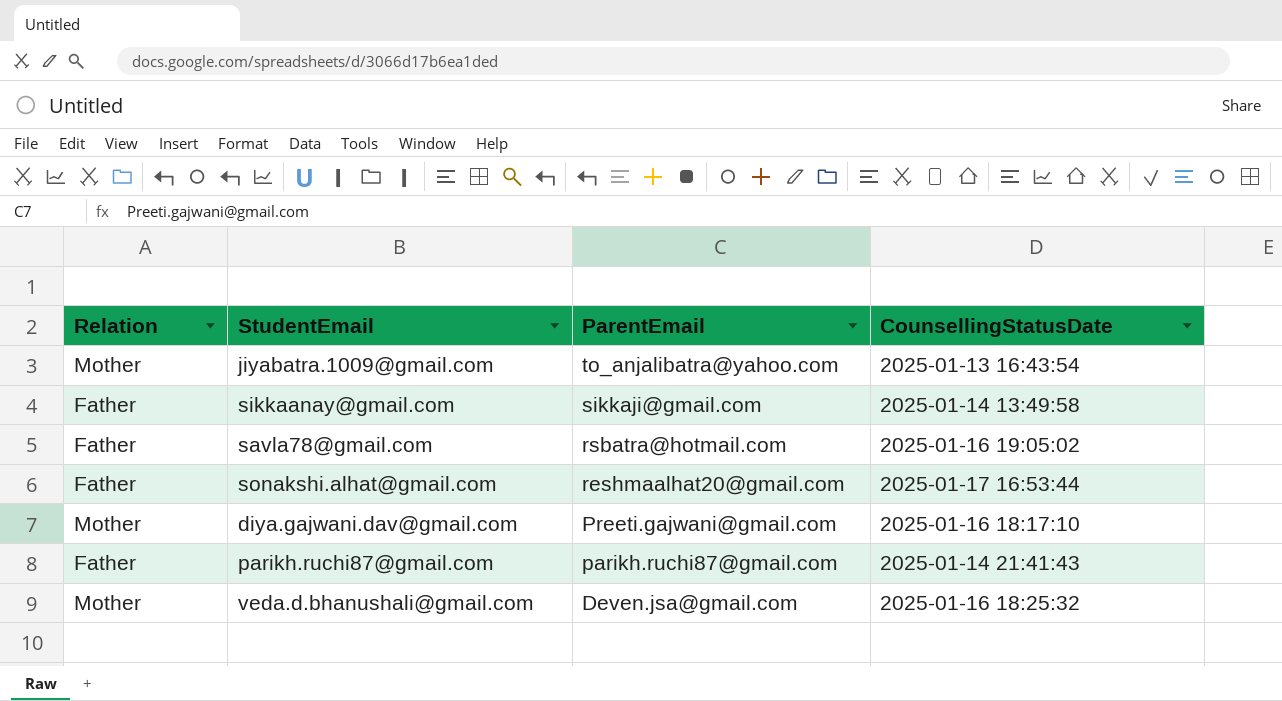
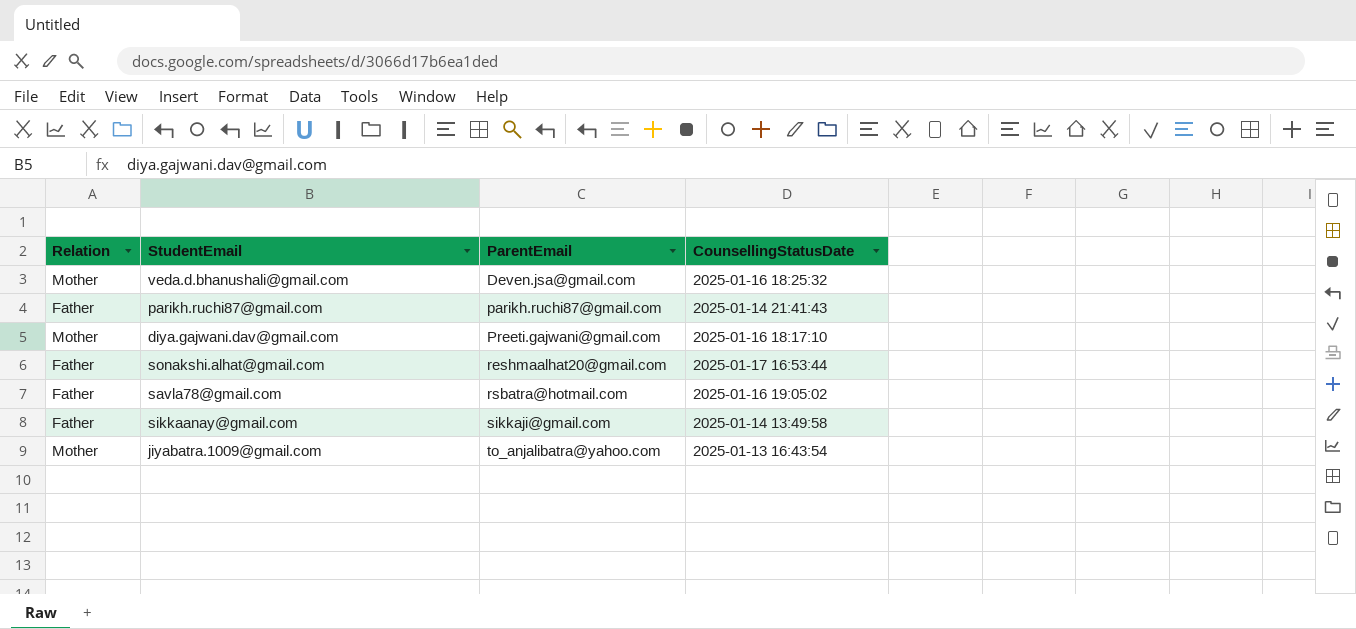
row order: ParentEmail descending -> ParentEmail ascending

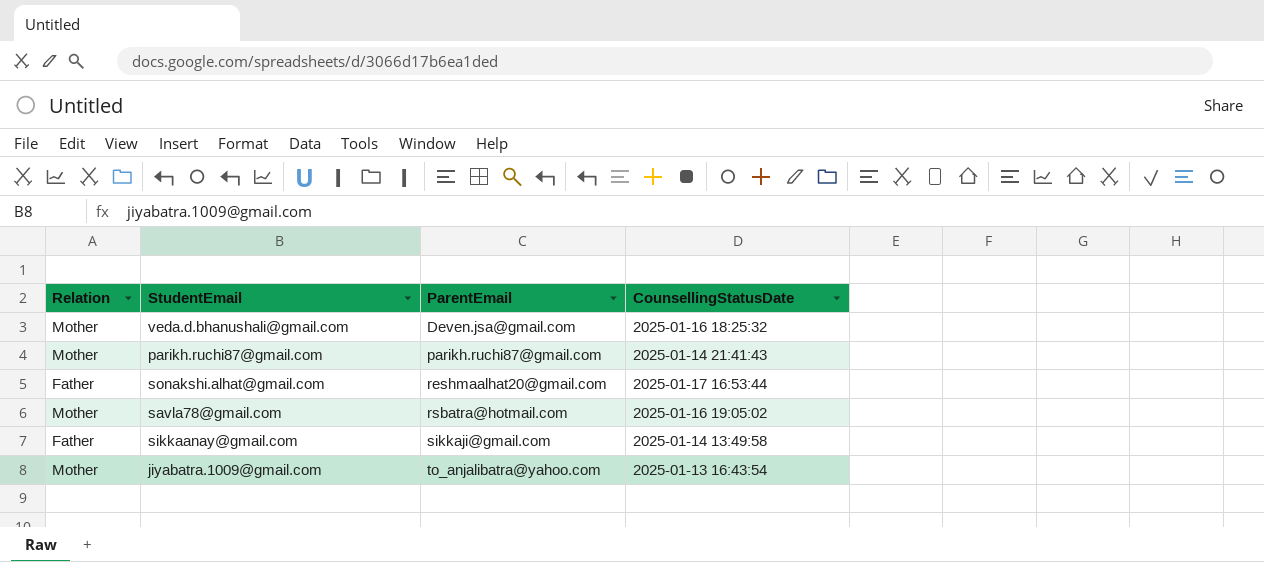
row diya.gajwani.dav@gmail.com: Mother | Preeti.gajwani@gmail.com | 2025-01-16 18:17:10 -> none
parikh.ruchi87@gmail.com | Relation: Father -> Mother
savla78@gmail.com | Relation: Father -> Mother

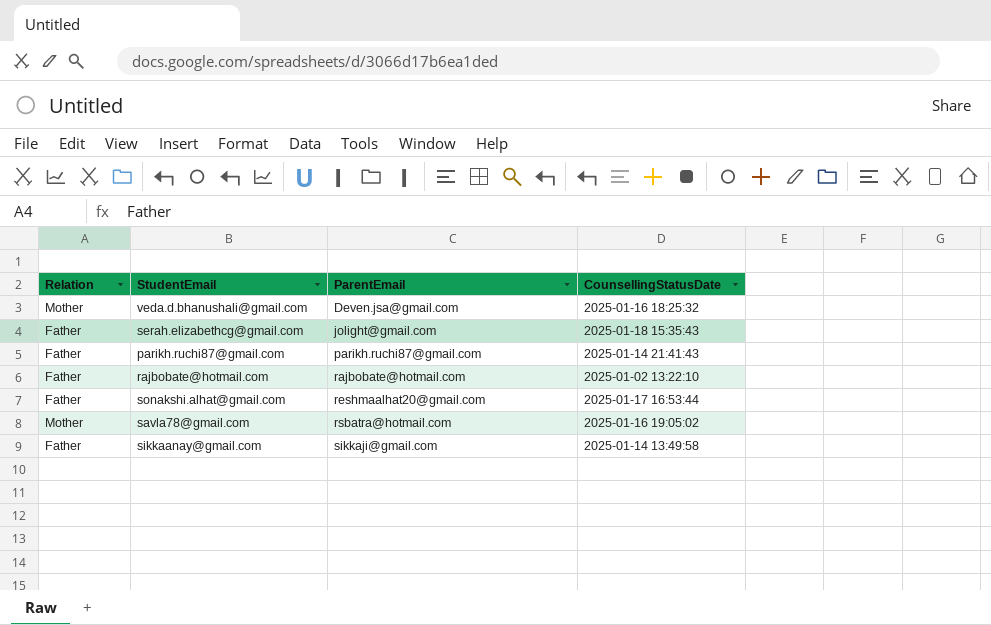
row jiyabatra.1009@gmail.com: Mother | to_anjalibatra@yahoo.com | 2025-01-13 16:43:54 -> none
row serah.elizabethcg@gmail.com: none -> Father | jolight@gmail.com | 2025-01-18 15:35:43
parikh.ruchi87@gmail.com | Relation: Mother -> Father
row rajbobate@hotmail.com: none -> Father | rajbobate@hotmail.com | 2025-01-02 13:22:10

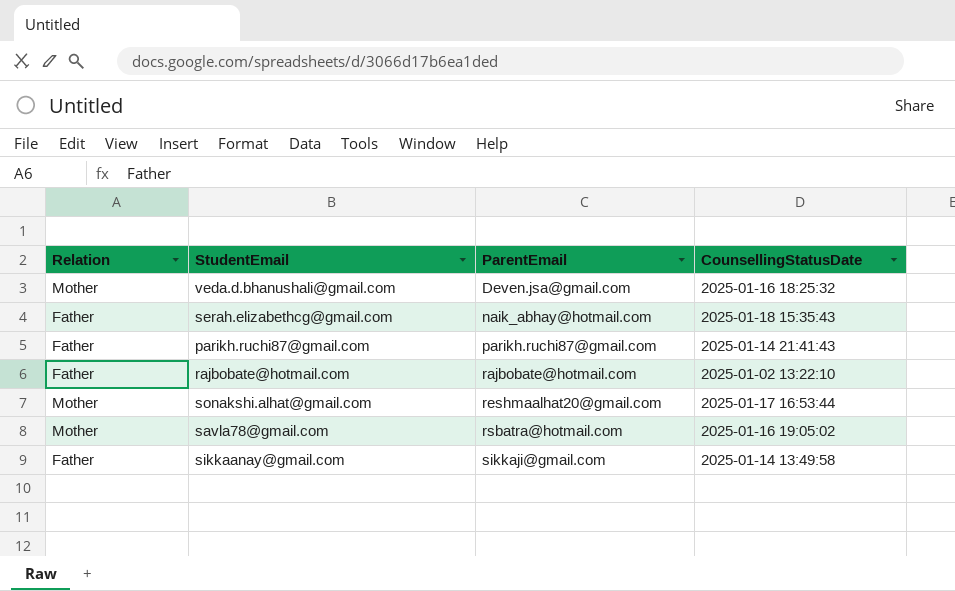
serah.elizabethcg@gmail.com | ParentEmail: jolight@gmail.com -> naik_abhay@hotmail.com
sonakshi.alhat@gmail.com | Relation: Father -> Mother

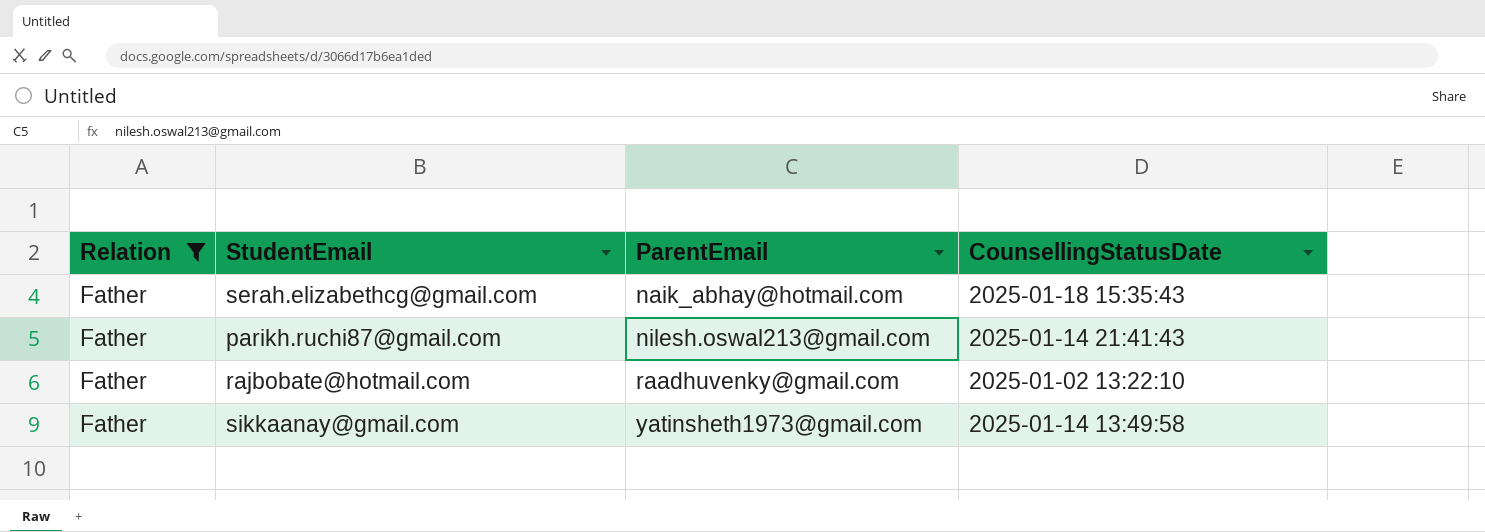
filter: none -> Relation = Father
parikh.ruchi87@gmail.com | ParentEmail: parikh.ruchi87@gmail.com -> nilesh.oswal213@gmail.com
rajbobate@hotmail.com | ParentEmail: rajbobate@hotmail.com -> raadhuvenky@gmail.com
sikkaanay@gmail.com | ParentEmail: sikkaji@gmail.com -> yatinsheth1973@gmail.com

